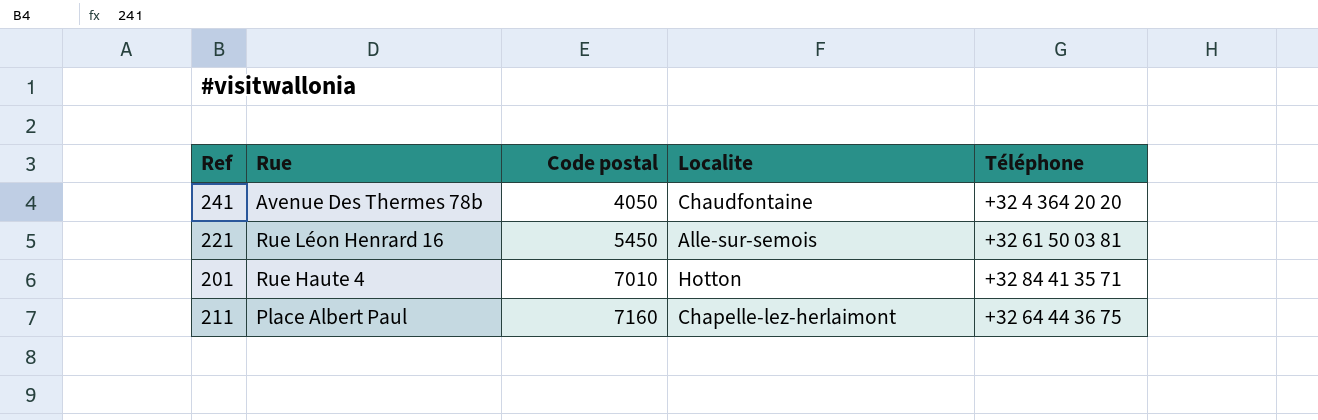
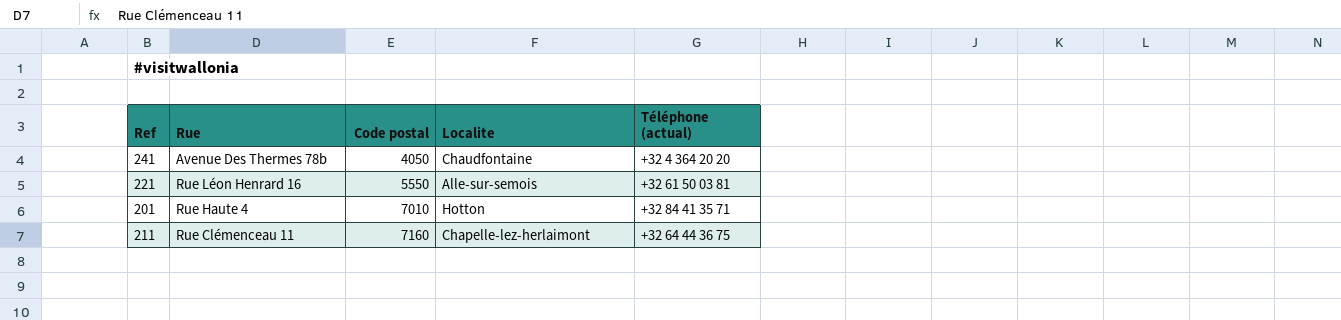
column name: Téléphone -> Téléphone (actual)
221 | Code postal: 5450 -> 5550
211 | Rue: Place Albert Paul -> Rue Clémenceau 11

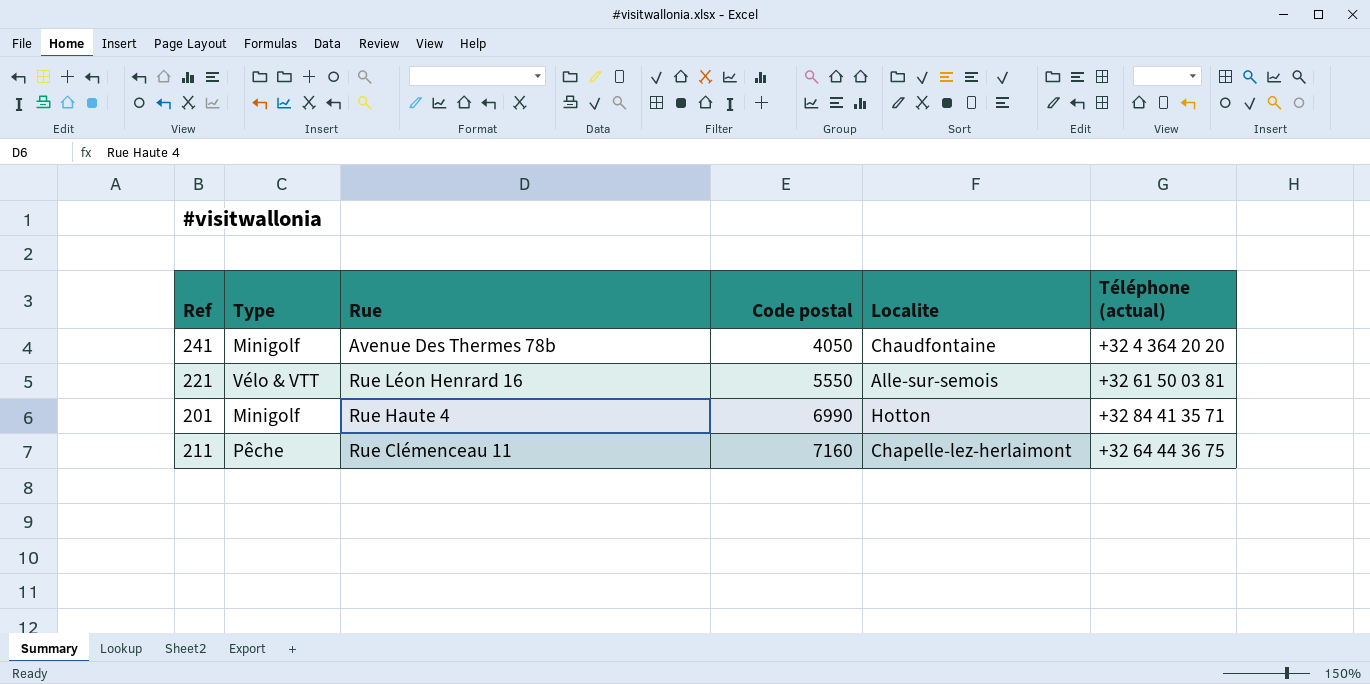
column Type | position: none -> 2
201 | Code postal: 7010 -> 6990

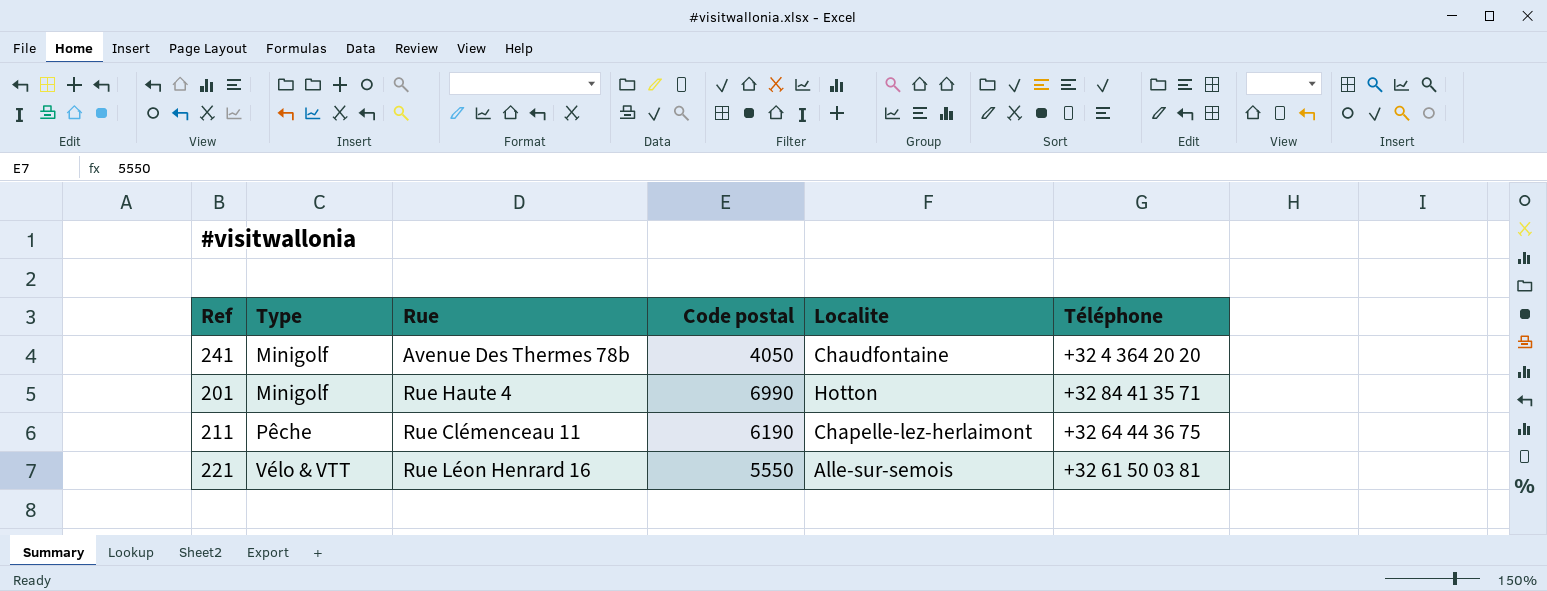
row order: Code postal ascending -> Type ascending
column name: Téléphone (actual) -> Téléphone
211 | Code postal: 7160 -> 6190

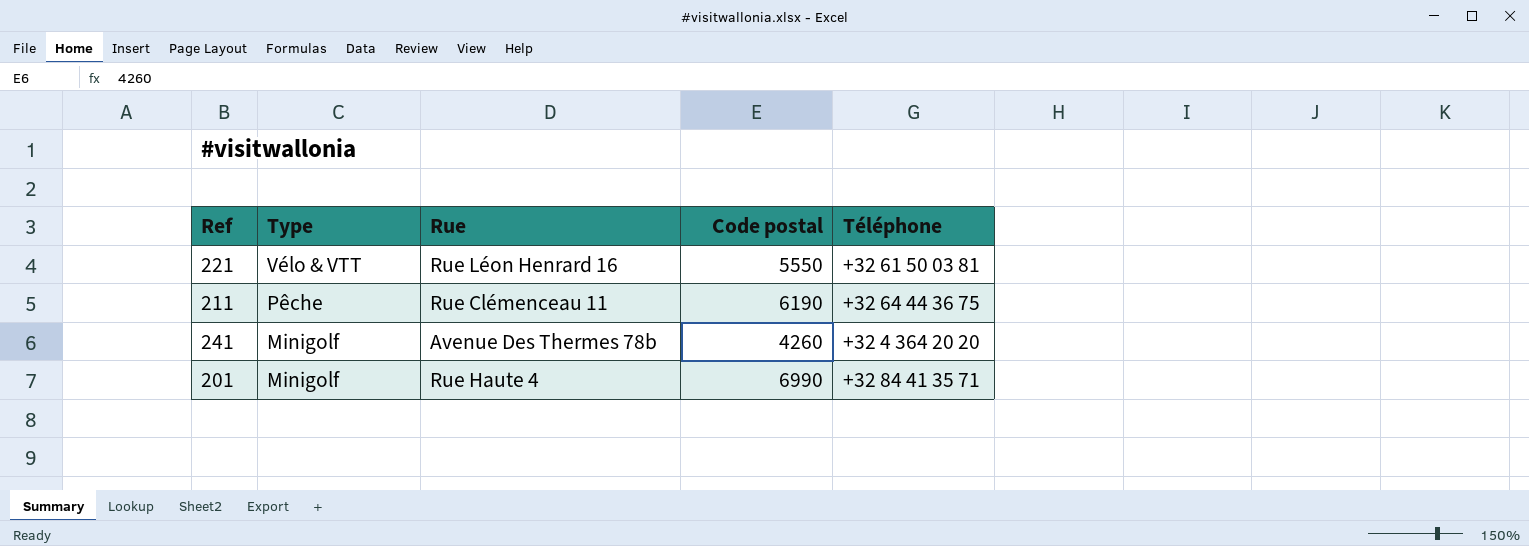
row order: Type ascending -> Type descending
column Localite | position: 5 -> none
241 | Code postal: 4050 -> 4260

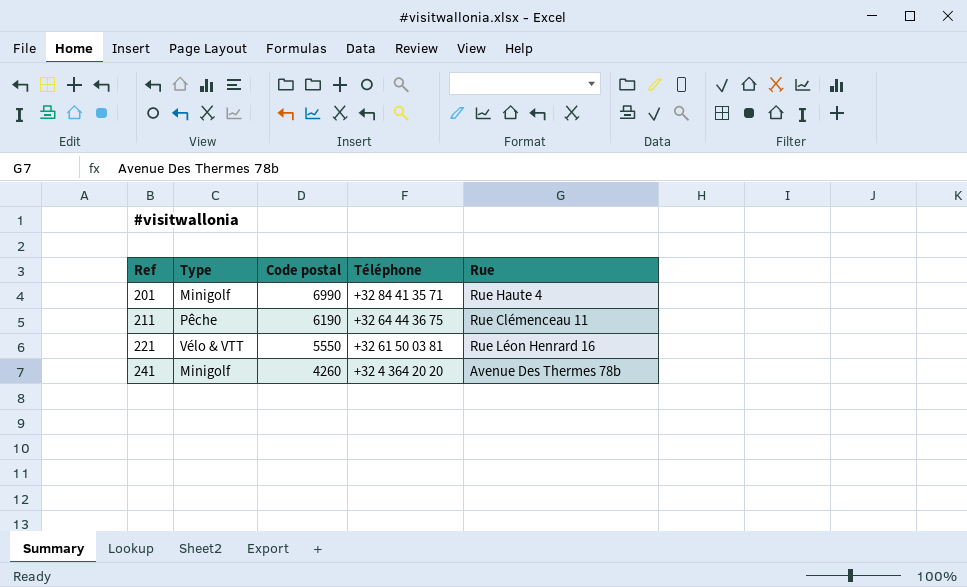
row order: Type descending -> Ref ascending
column Rue | position: 3 -> 5

